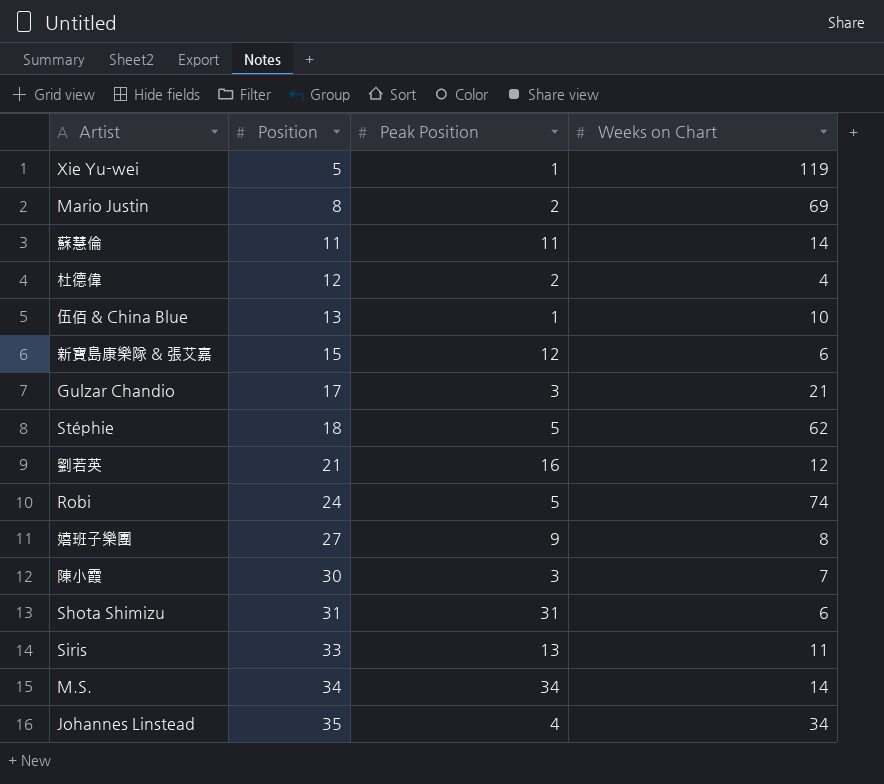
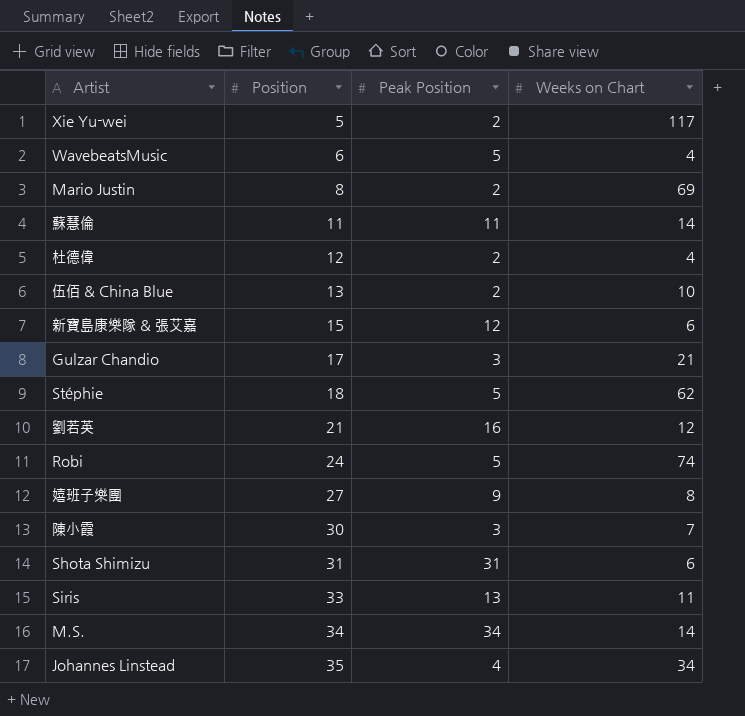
Xie Yu-wei | Peak Position: 1 -> 2
Xie Yu-wei | Weeks on Chart: 119 -> 117
row WavebeatsMusic: none -> 6 | 5 | 4
伍佰 & China Blue | Peak Position: 1 -> 2

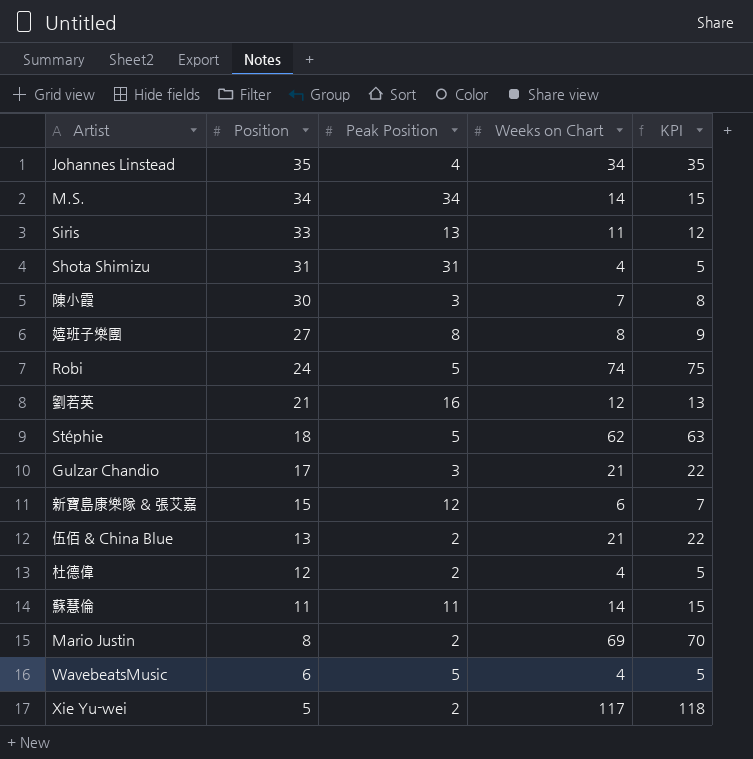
row order: Position ascending -> Position descending
column KPI | formula: none -> [Weeks on Chart] + 1
Shota Shimizu | Weeks on Chart: 6 -> 4
嬉班子樂團 | Peak Position: 9 -> 8
伍佰 & China Blue | Weeks on Chart: 10 -> 21

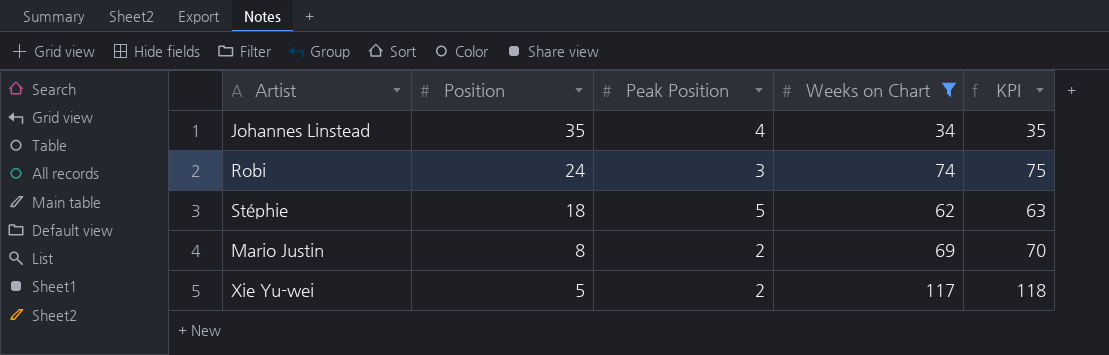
filter: none -> Weeks on Chart >= 34
Robi | Peak Position: 5 -> 3

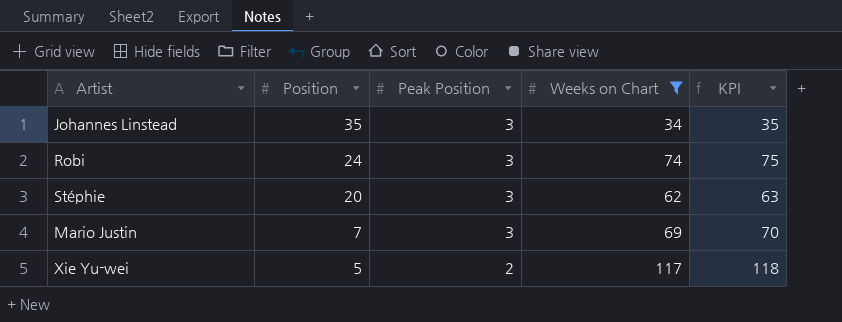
Johannes Linstead | Peak Position: 4 -> 3
Stéphie | Position: 18 -> 20
Stéphie | Peak Position: 5 -> 3
Mario Justin | Position: 8 -> 7
Mario Justin | Peak Position: 2 -> 3

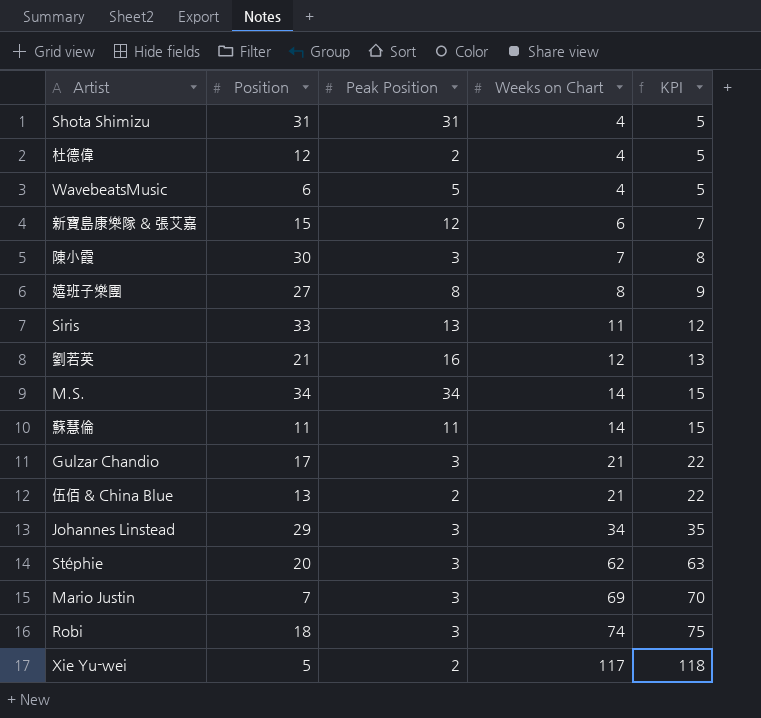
filter: Weeks on Chart >= 34 -> none
row order: Position descending -> Weeks on Chart ascending
Johannes Linstead | Position: 35 -> 29
Robi | Position: 24 -> 18

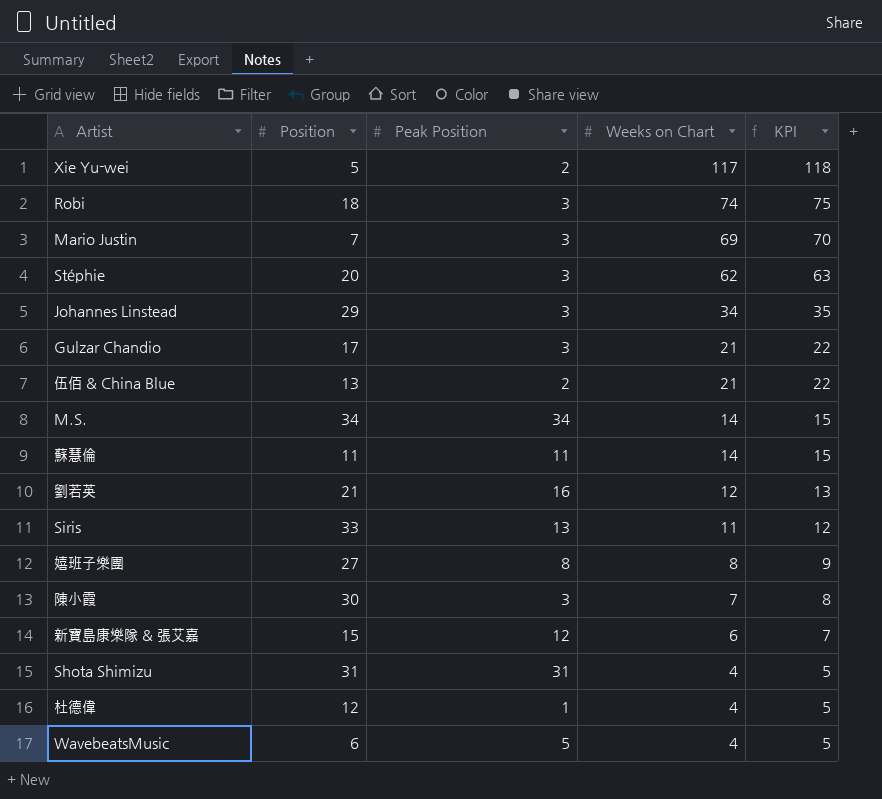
row order: Weeks on Chart ascending -> Weeks on Chart descending
杜德偉 | Peak Position: 2 -> 1

